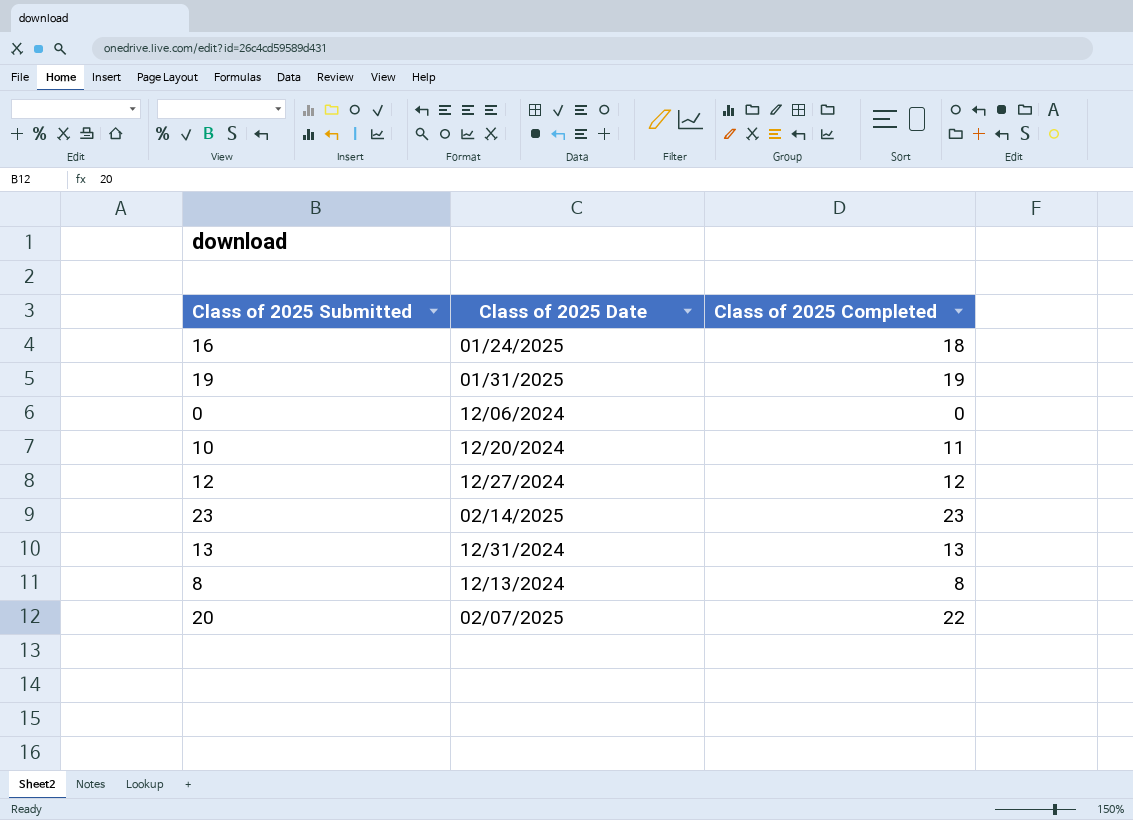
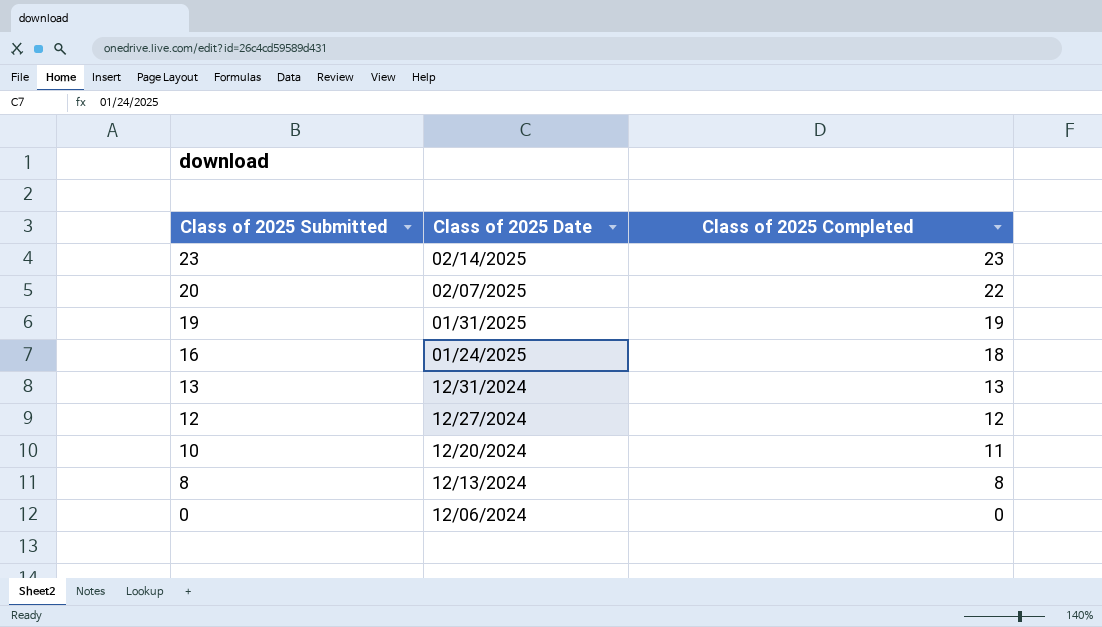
row order: none -> Class of 2025 Submitted descending

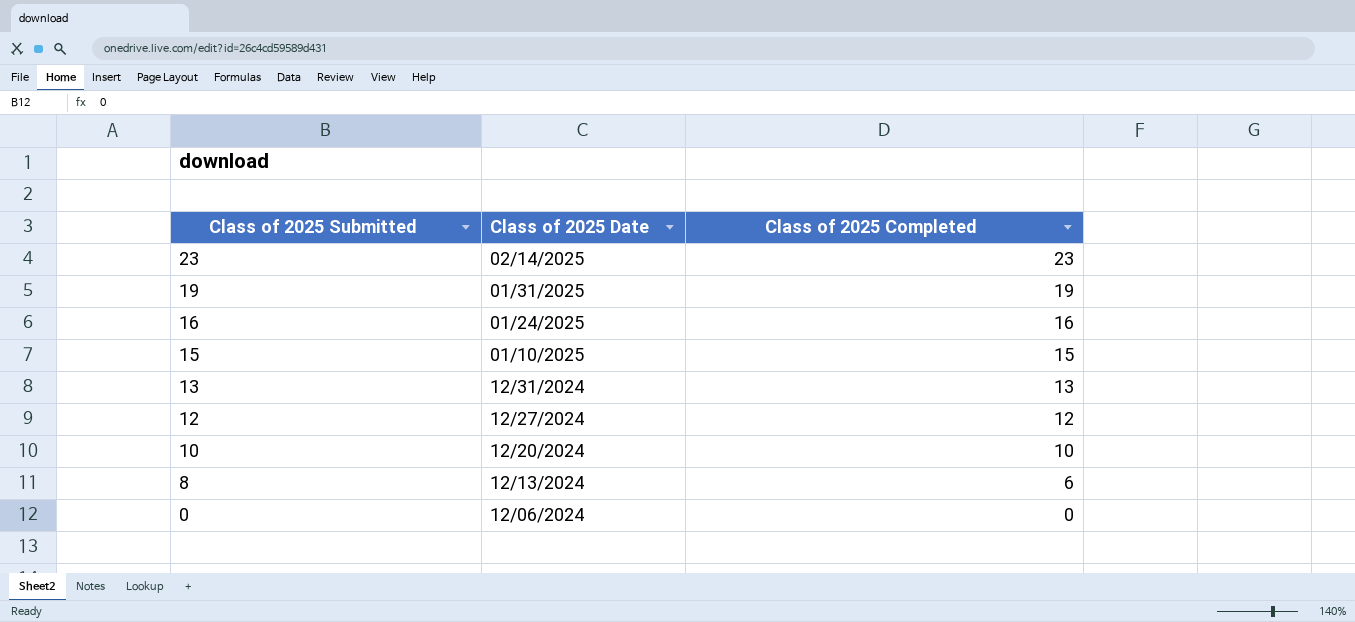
row 20: 02/07/2025 | 22 -> none
16 | Class of 2025 Completed: 18 -> 16
row 15: none -> 01/10/2025 | 15
10 | Class of 2025 Completed: 11 -> 10
8 | Class of 2025 Completed: 8 -> 6

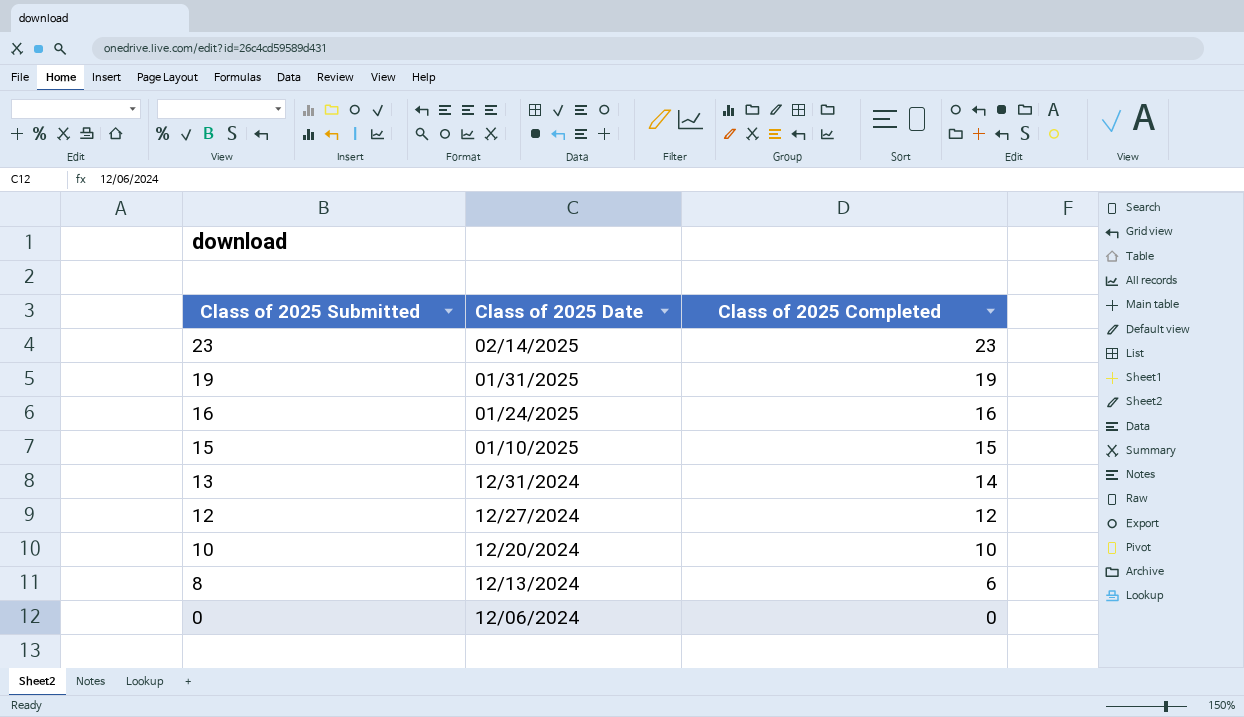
13 | Class of 2025 Completed: 13 -> 14

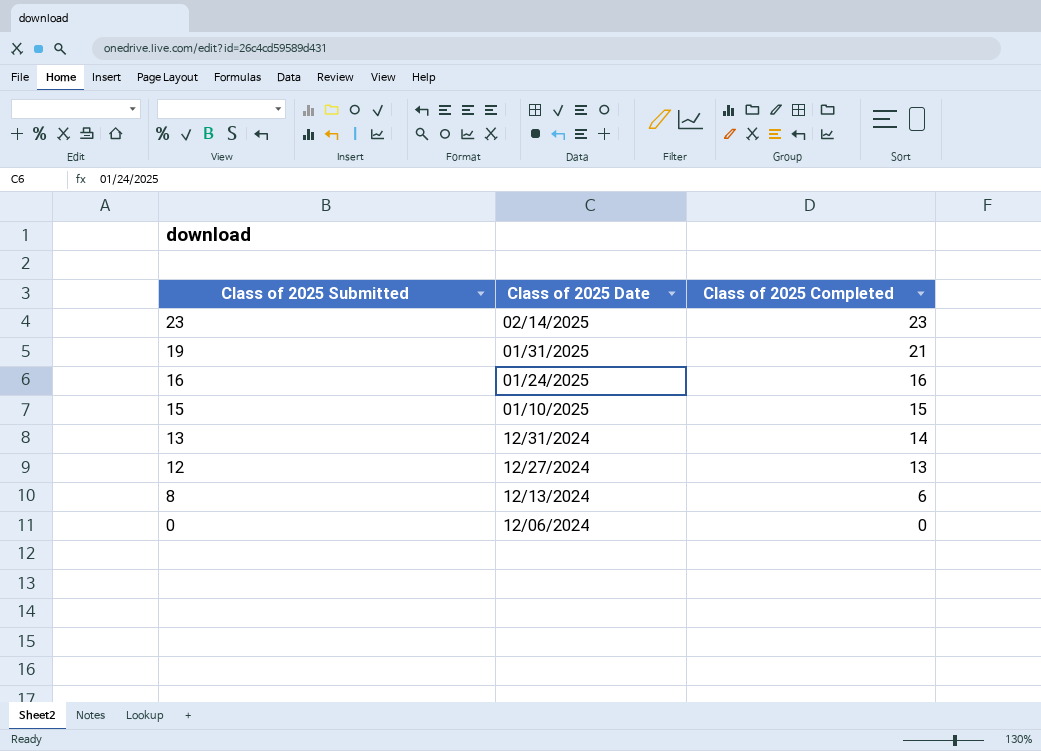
row 10: 12/20/2024 | 10 -> none
19 | Class of 2025 Completed: 19 -> 21
12 | Class of 2025 Completed: 12 -> 13

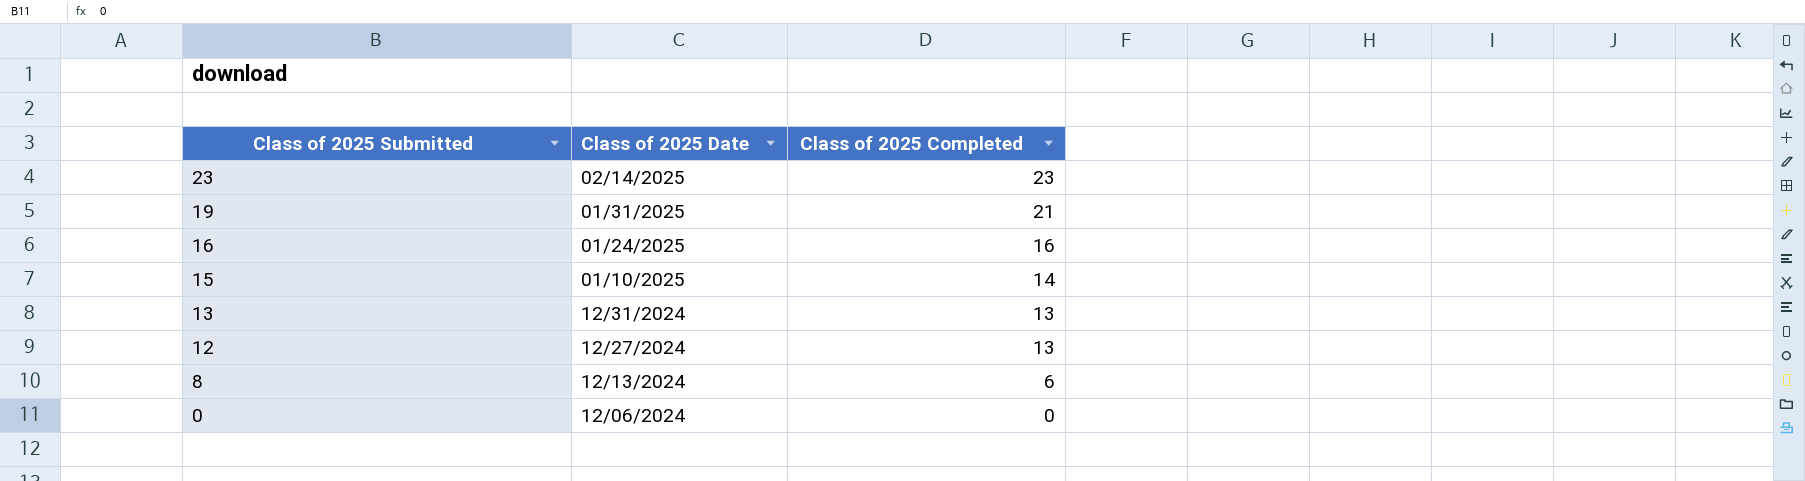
15 | Class of 2025 Completed: 15 -> 14
13 | Class of 2025 Completed: 14 -> 13

